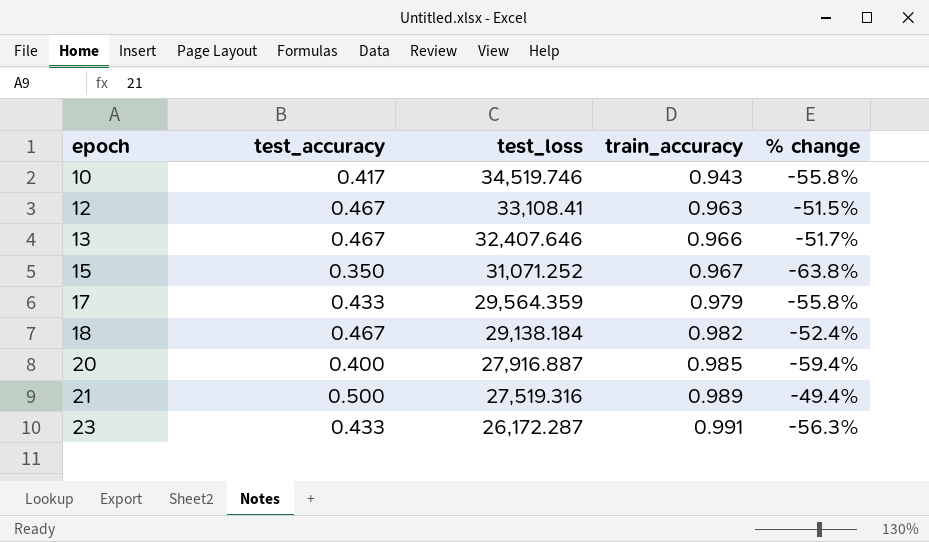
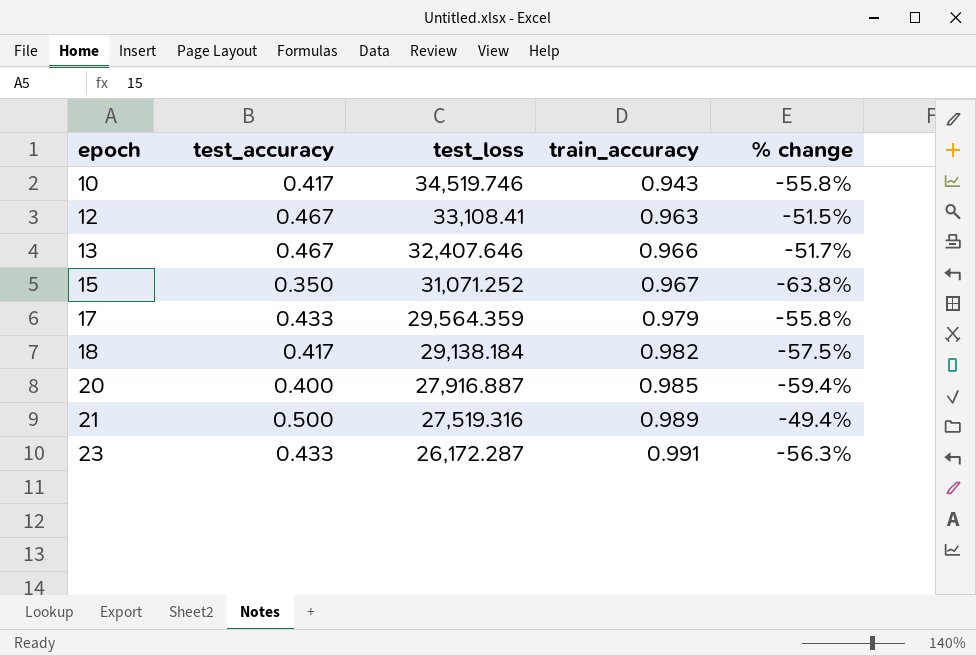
18 | test_accuracy: 0.467 -> 0.417
18 | % change: -52.4% -> -57.5%

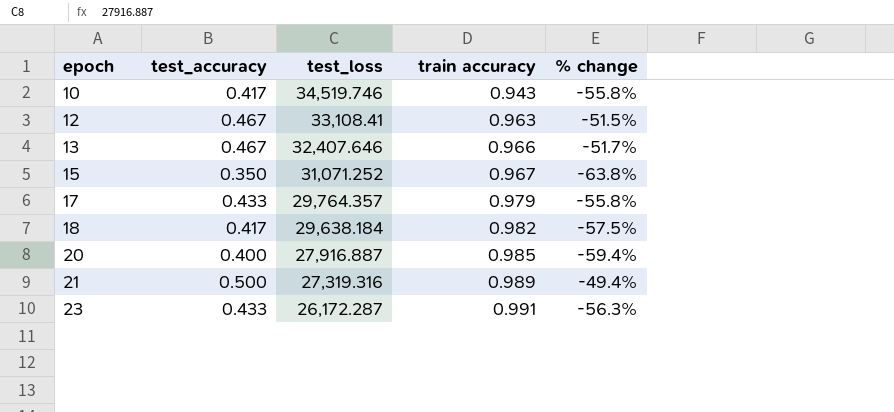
column name: train_accuracy -> train accuracy
17 | test_loss: 29,564.359 -> 29,764.357
18 | test_loss: 29,138.184 -> 29,638.184
21 | test_loss: 27,519.316 -> 27,319.316

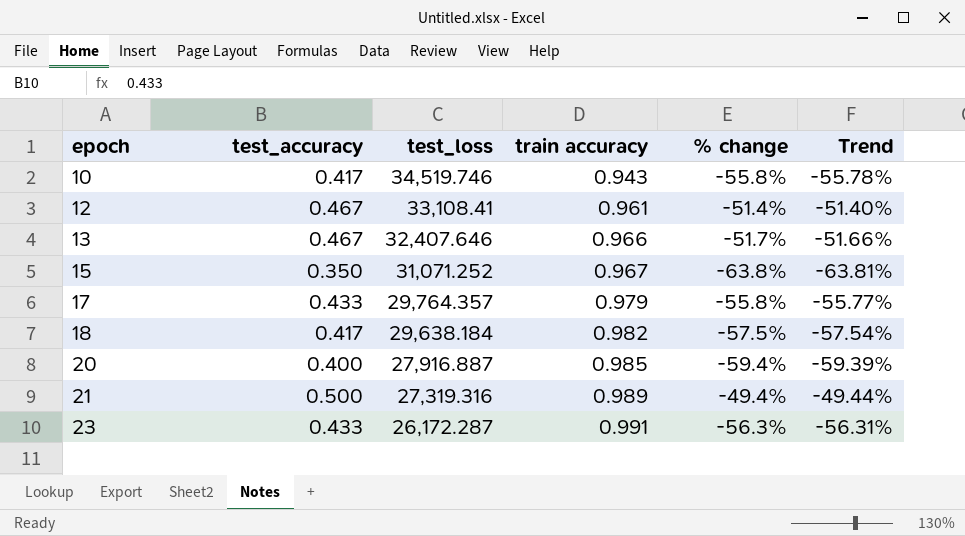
column Trend | formula: none -> ([test_accuracy] - [train accuracy]) / [train accuracy]
12 | train accuracy: 0.963 -> 0.961
12 | % change: -51.5% -> -51.4%

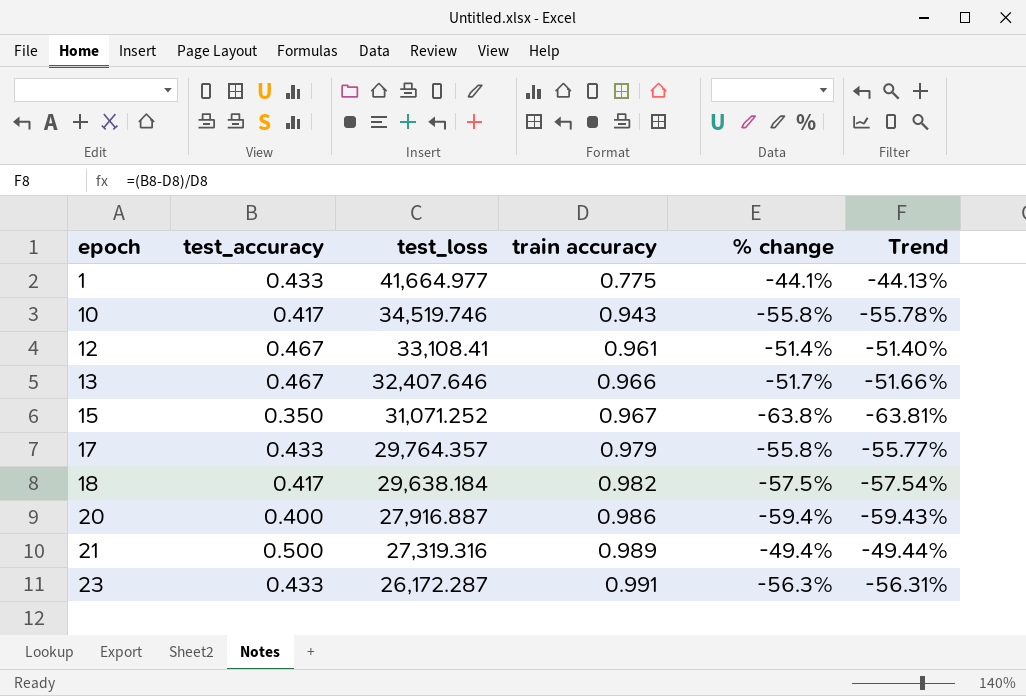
row 1: none -> 0.433 | 41,664.977 | 0.775 | -44.1% | -44.13%
20 | train accuracy: 0.985 -> 0.986
20 | Trend: -59.39% -> -59.43%

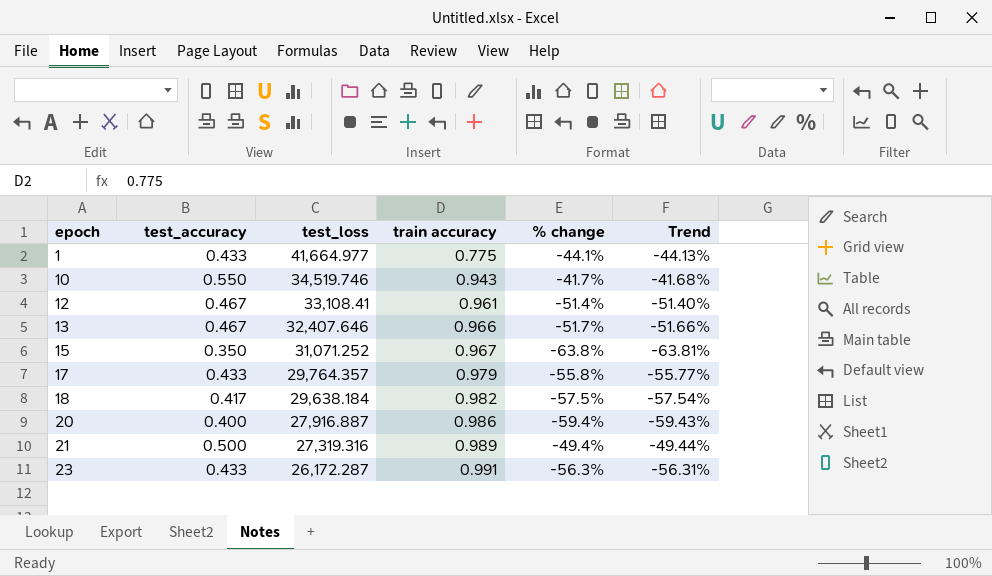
10 | test_accuracy: 0.417 -> 0.550
10 | % change: -55.8% -> -41.7%
10 | Trend: -55.78% -> -41.68%

